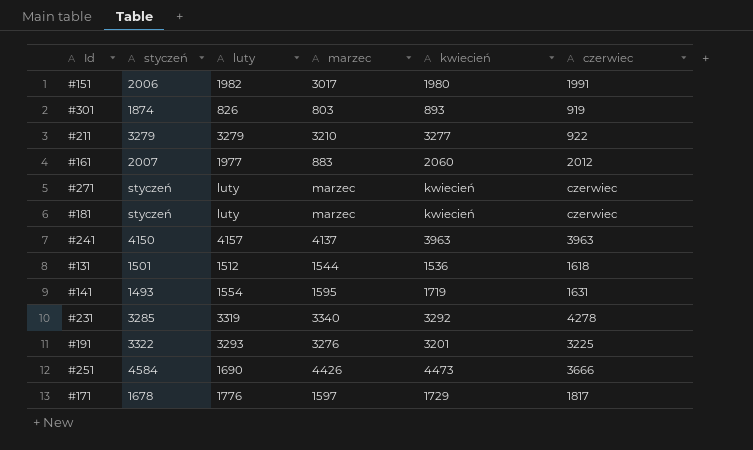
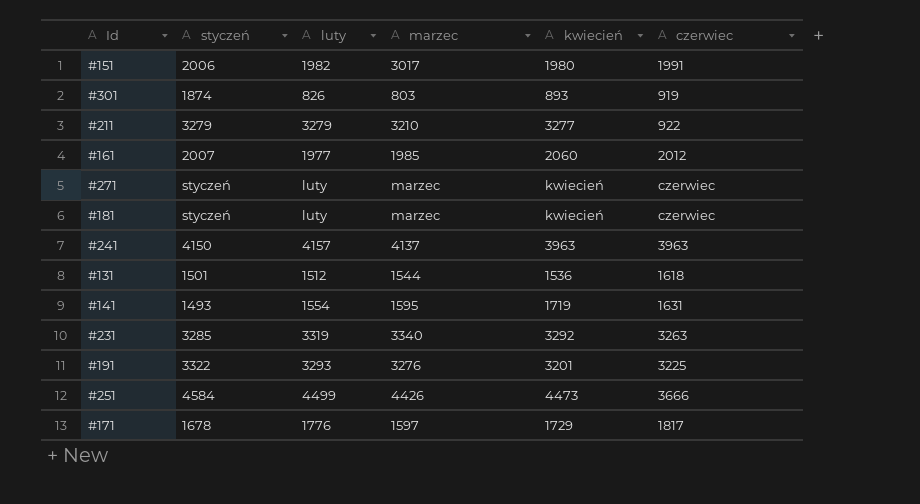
#161 | marzec: 883 -> 1985
#231 | czerwiec: 4278 -> 3263
#251 | luty: 1690 -> 4499

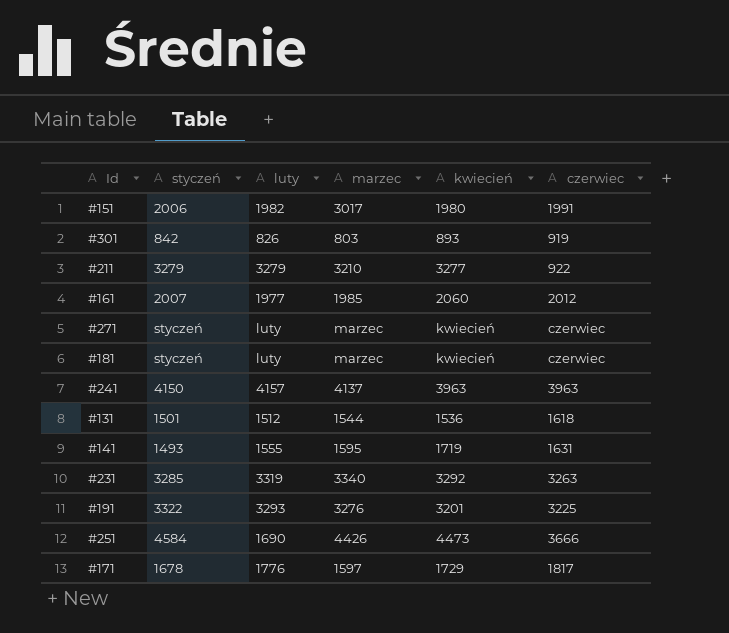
#301 | styczeń: 1874 -> 842
#141 | luty: 1554 -> 1555
#251 | luty: 4499 -> 1690

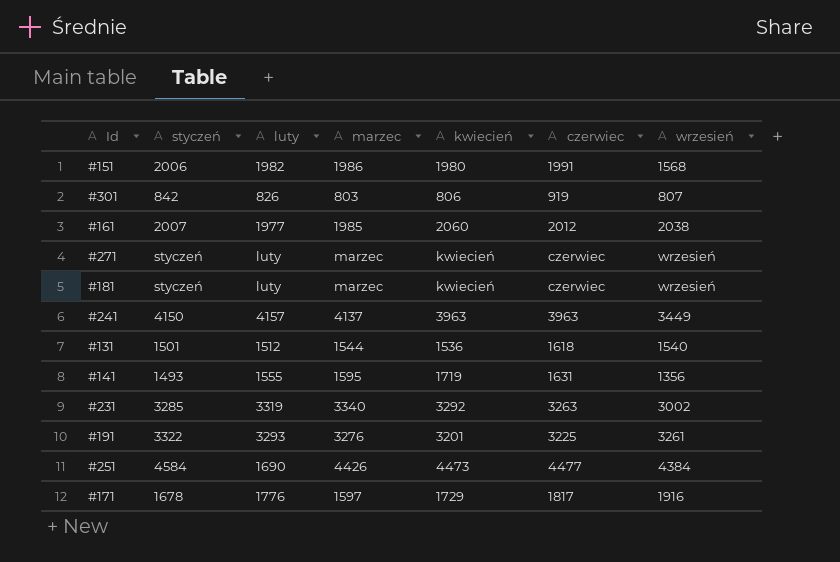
column wrzesień | position: none -> 7
row #211: 3279 | 3279 | 3210 | 3277 | 922 -> none
#151 | marzec: 3017 -> 1986
#301 | kwiecień: 893 -> 806
#251 | czerwiec: 3666 -> 4477

